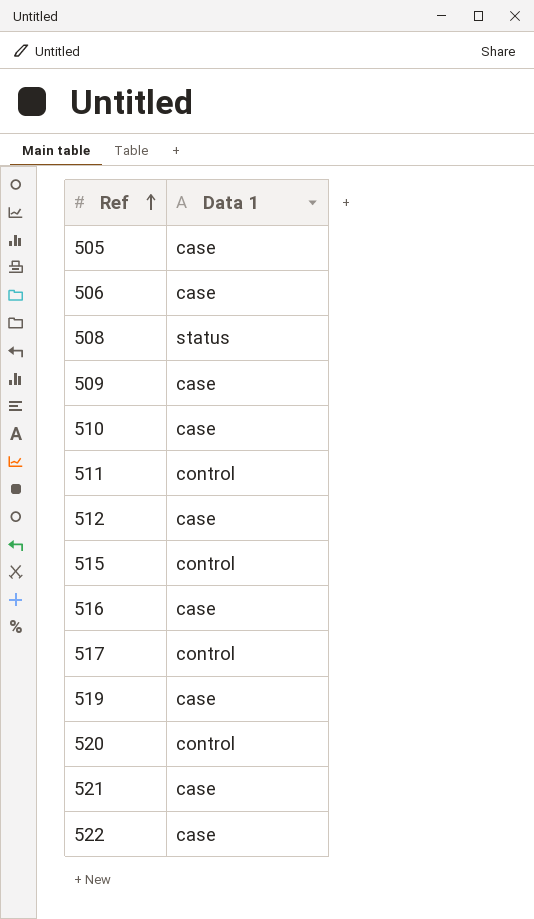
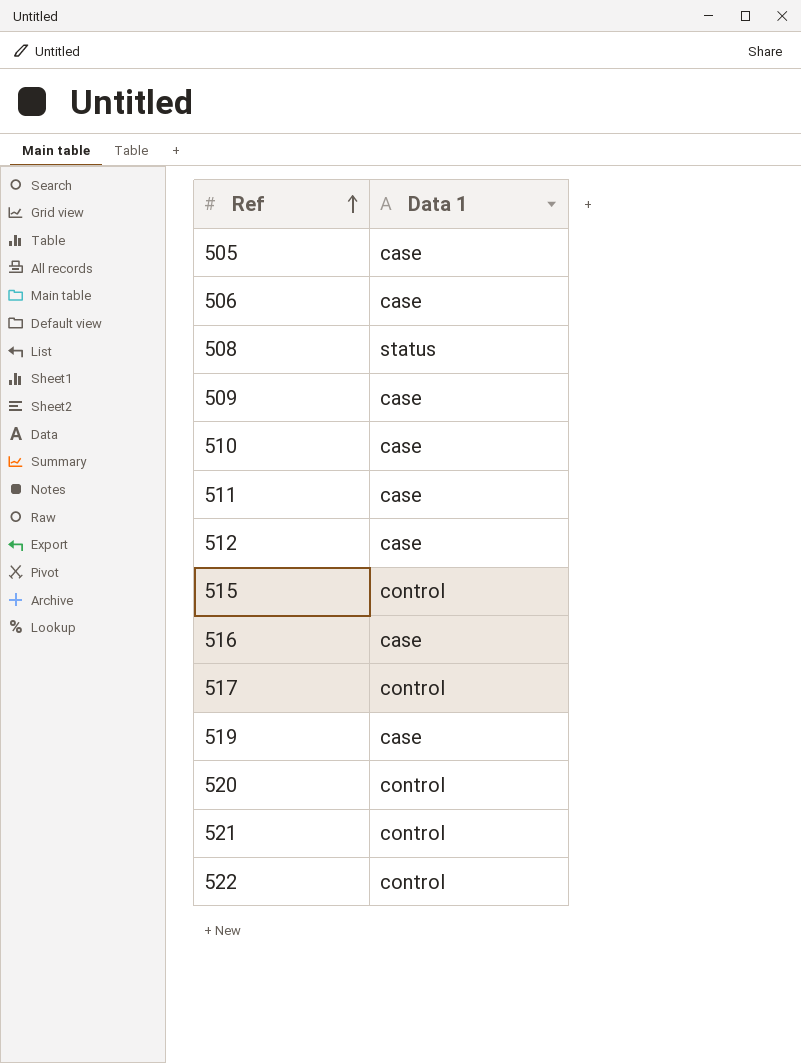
511 | Data 1: control -> case
521 | Data 1: case -> control
522 | Data 1: case -> control

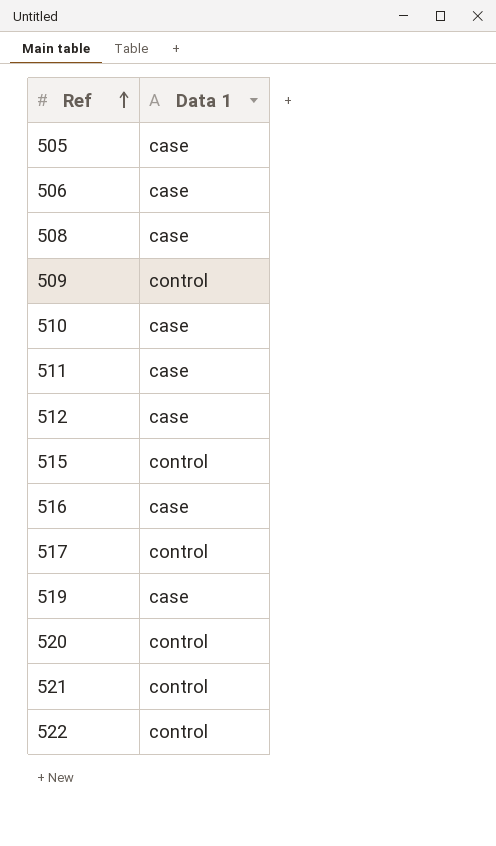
508 | Data 1: status -> case
509 | Data 1: case -> control

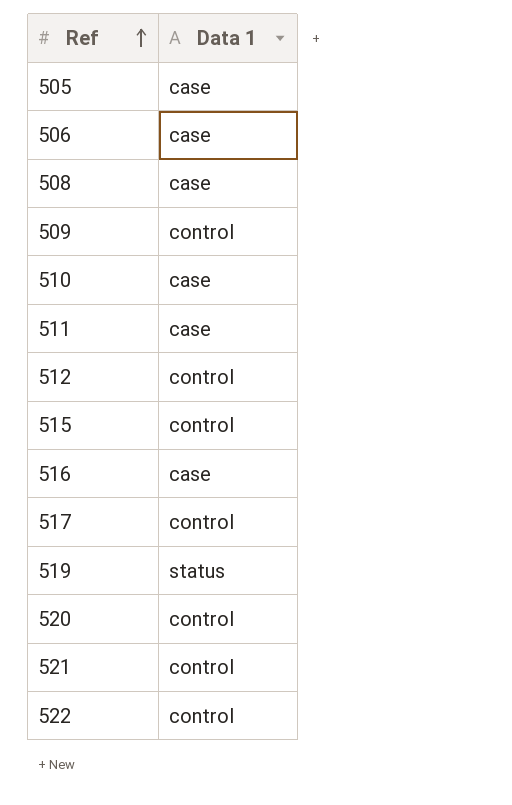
512 | Data 1: case -> control
519 | Data 1: case -> status

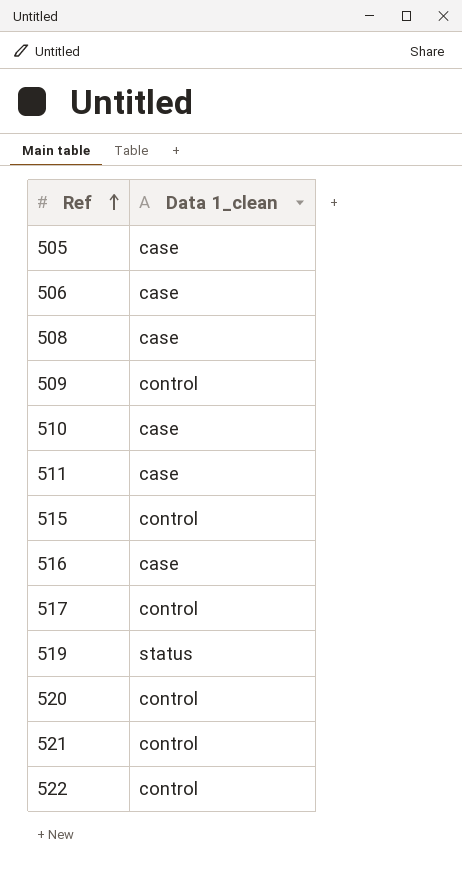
column name: Data 1 -> Data 1_clean
row 512: control -> none

